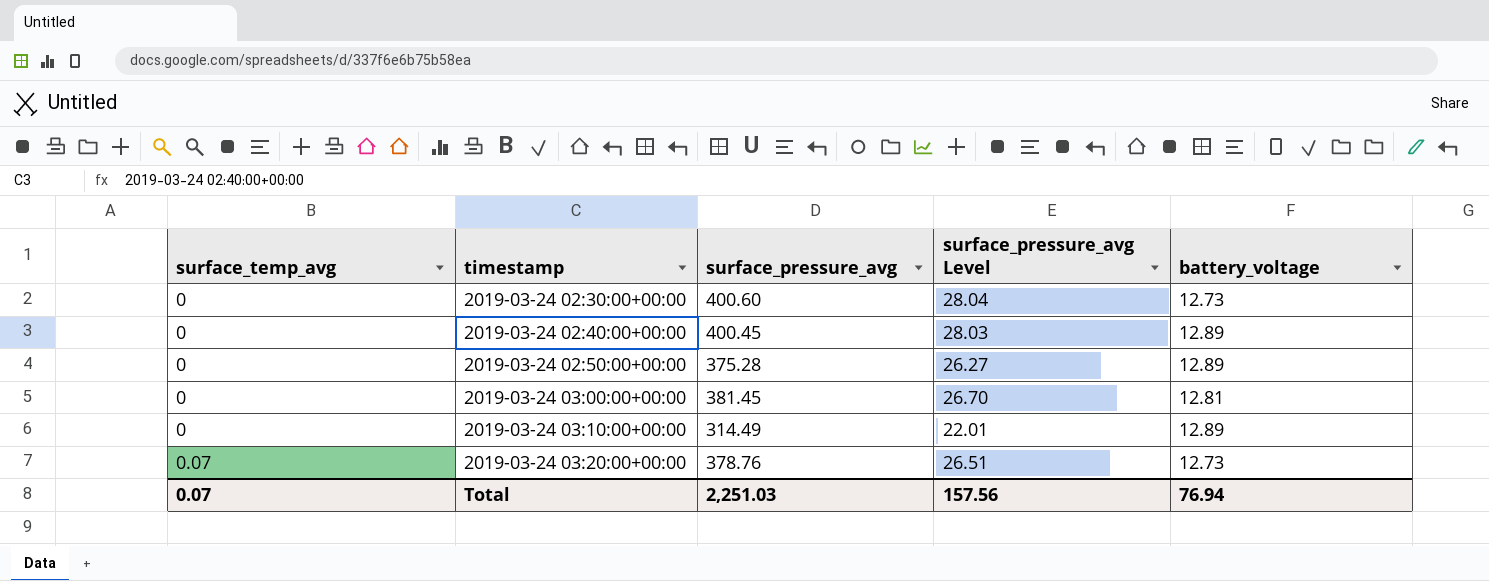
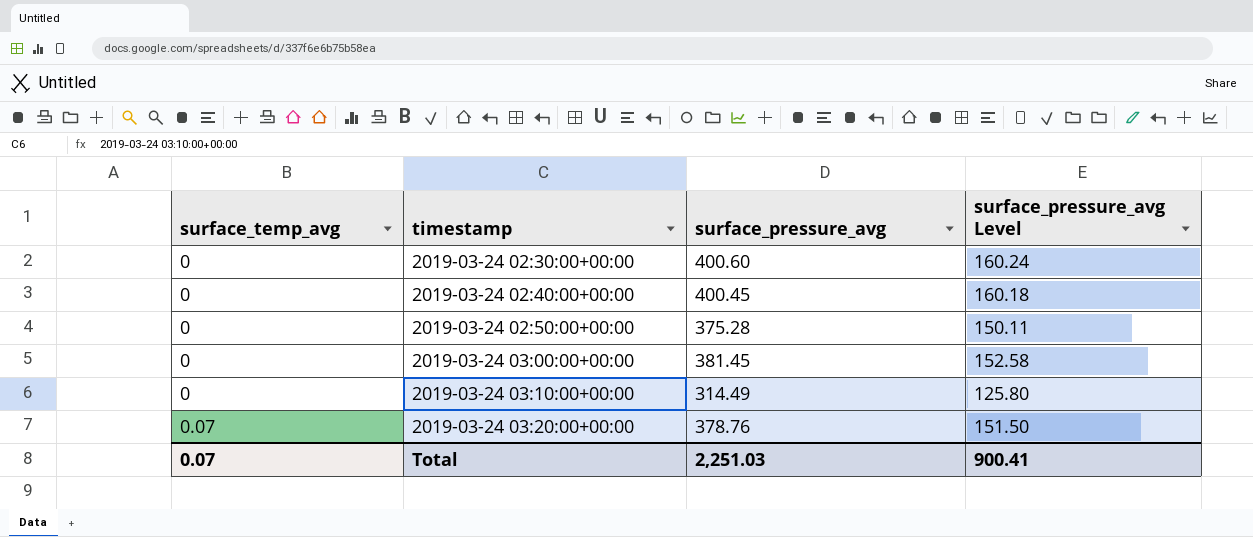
column battery_voltage | position: 5 -> none
column surface_pressure_avg Level | formula: [surface_pressure_avg] * 0.07 -> [surface_pressure_avg] * 0.4
Total | surface_pressure_avg Level: 157.56 -> 900.41

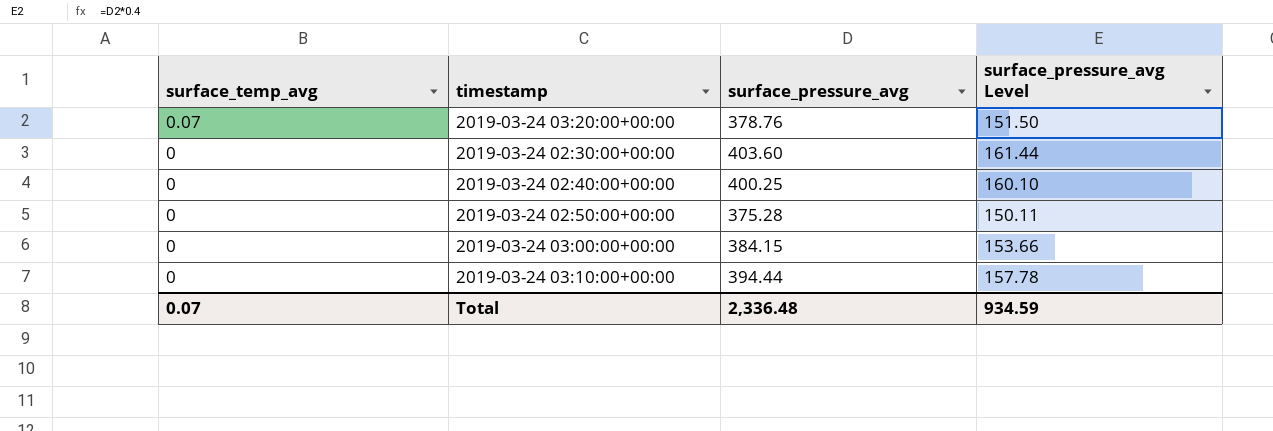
row order: surface_temp_avg ascending -> surface_temp_avg descending
2019-03-24 02:30:00+00:00 | surface_pressure_avg: 400.60 -> 403.60
2019-03-24 02:30:00+00:00 | surface_pressure_avg Level: 160.24 -> 161.44
2019-03-24 02:40:00+00:00 | surface_pressure_avg: 400.45 -> 400.25
2019-03-24 02:40:00+00:00 | surface_pressure_avg Level: 160.18 -> 160.10
2019-03-24 03:00:00+00:00 | surface_pressure_avg: 381.45 -> 384.15
2019-03-24 03:00:00+00:00 | surface_pressure_avg Level: 152.58 -> 153.66
2019-03-24 03:10:00+00:00 | surface_pressure_avg: 314.49 -> 394.44
2019-03-24 03:10:00+00:00 | surface_pressure_avg Level: 125.80 -> 157.78
Total | surface_pressure_avg: 2,251.03 -> 2,336.48
Total | surface_pressure_avg Level: 900.41 -> 934.59

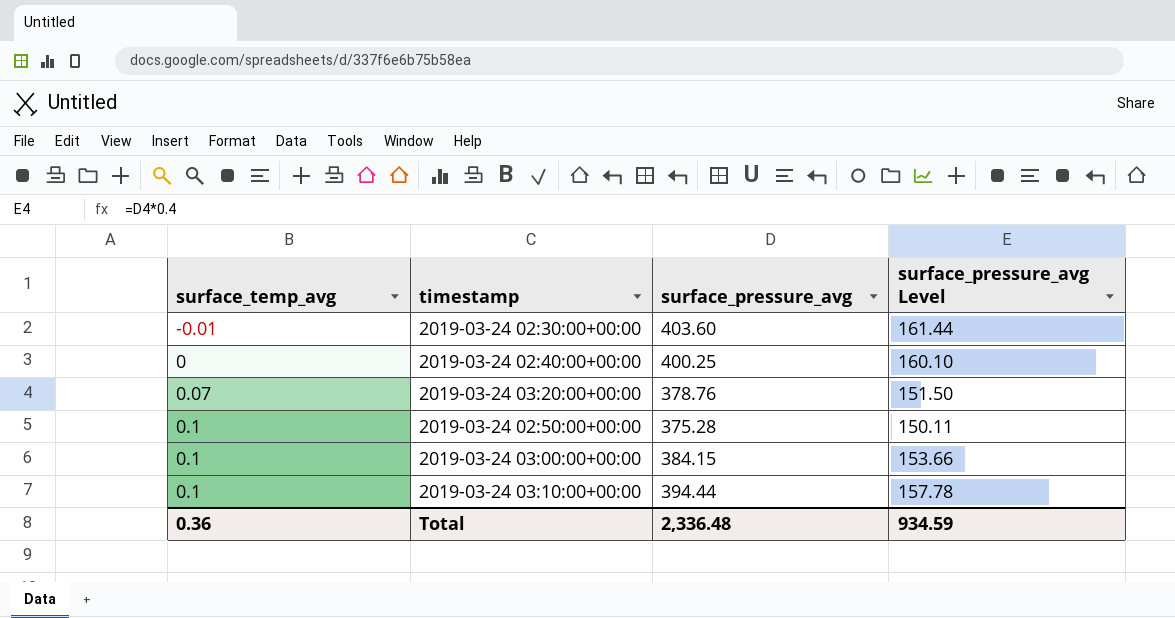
row order: surface_temp_avg descending -> surface_temp_avg ascending
2019-03-24 02:30:00+00:00 | surface_temp_avg: 0 -> -0.01
2019-03-24 02:50:00+00:00 | surface_temp_avg: 0 -> 0.1
2019-03-24 03:00:00+00:00 | surface_temp_avg: 0 -> 0.1
2019-03-24 03:10:00+00:00 | surface_temp_avg: 0 -> 0.1
Total | surface_temp_avg: 0.07 -> 0.36

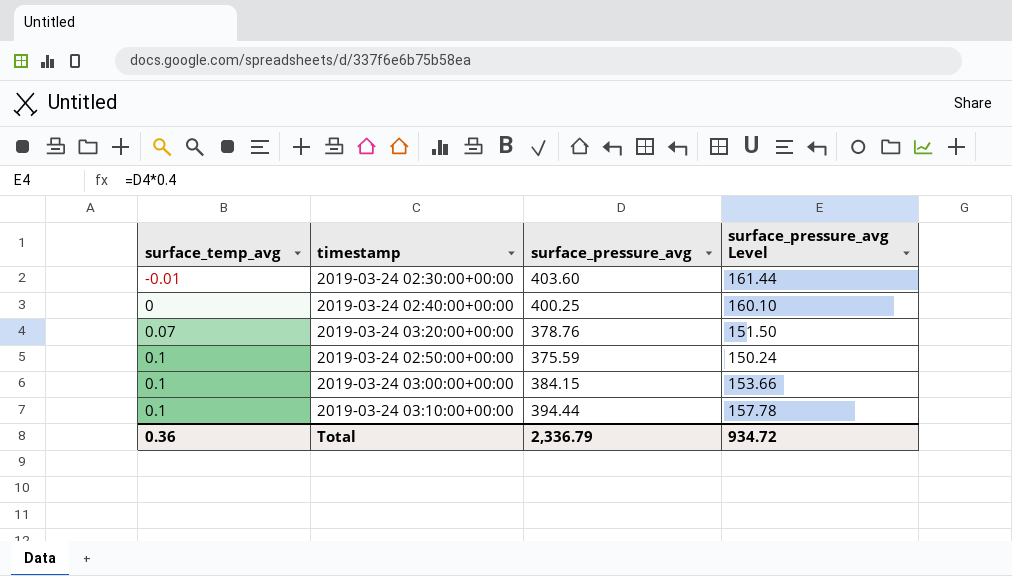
2019-03-24 02:50:00+00:00 | surface_pressure_avg: 375.28 -> 375.59
2019-03-24 02:50:00+00:00 | surface_pressure_avg Level: 150.11 -> 150.24
Total | surface_pressure_avg: 2,336.48 -> 2,336.79
Total | surface_pressure_avg Level: 934.59 -> 934.72

